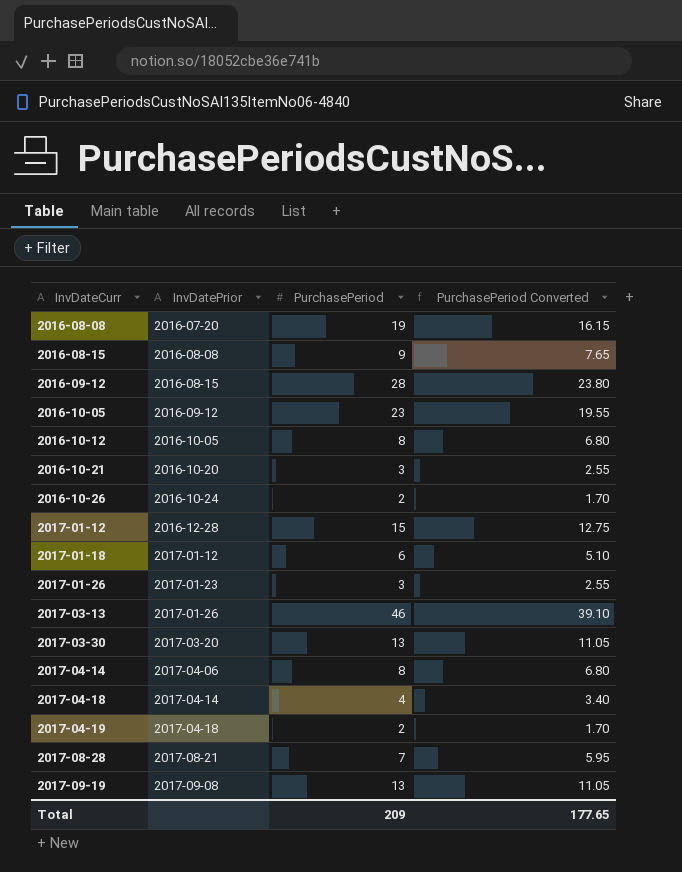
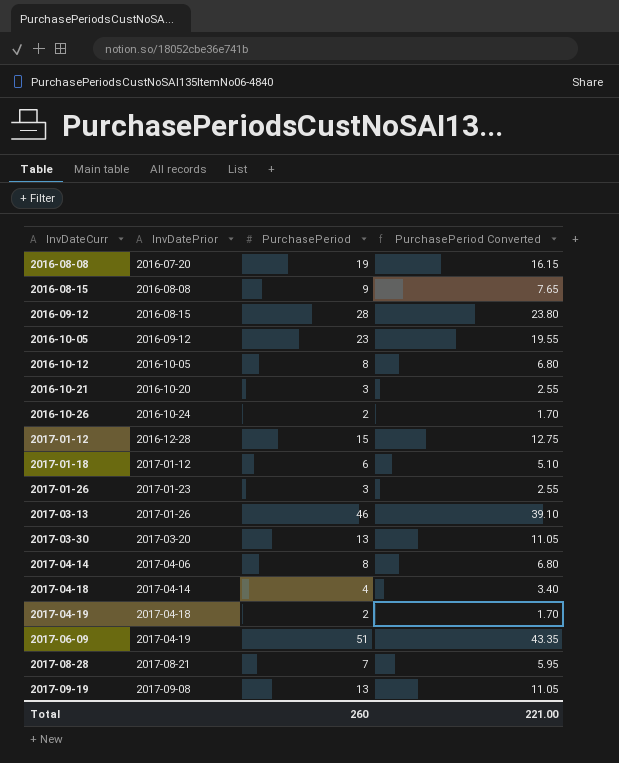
row 2017-06-09: none -> 2017-04-19 | 51 | 43.35
Total | PurchasePeriod: 209 -> 260
Total | PurchasePeriod Converted: 177.65 -> 221.00

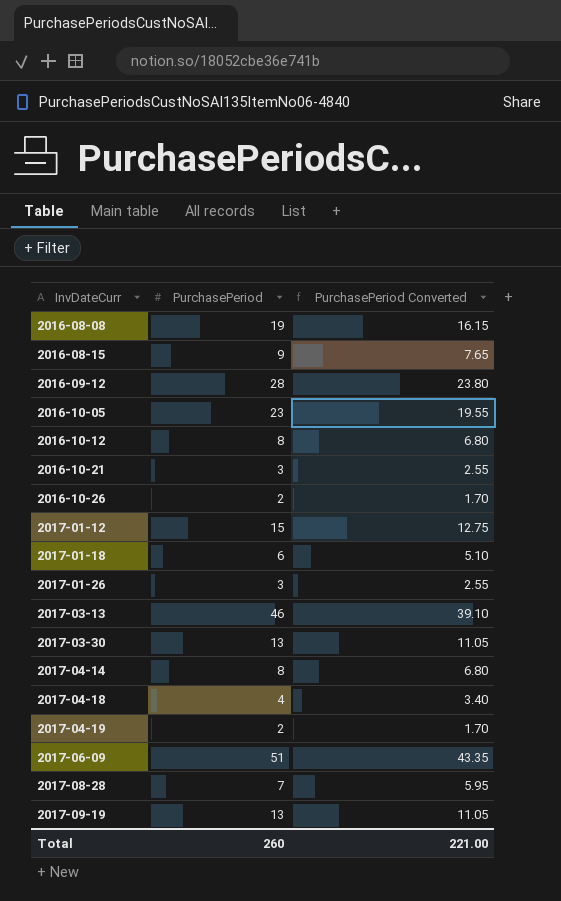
column InvDatePrior | position: 2 -> none

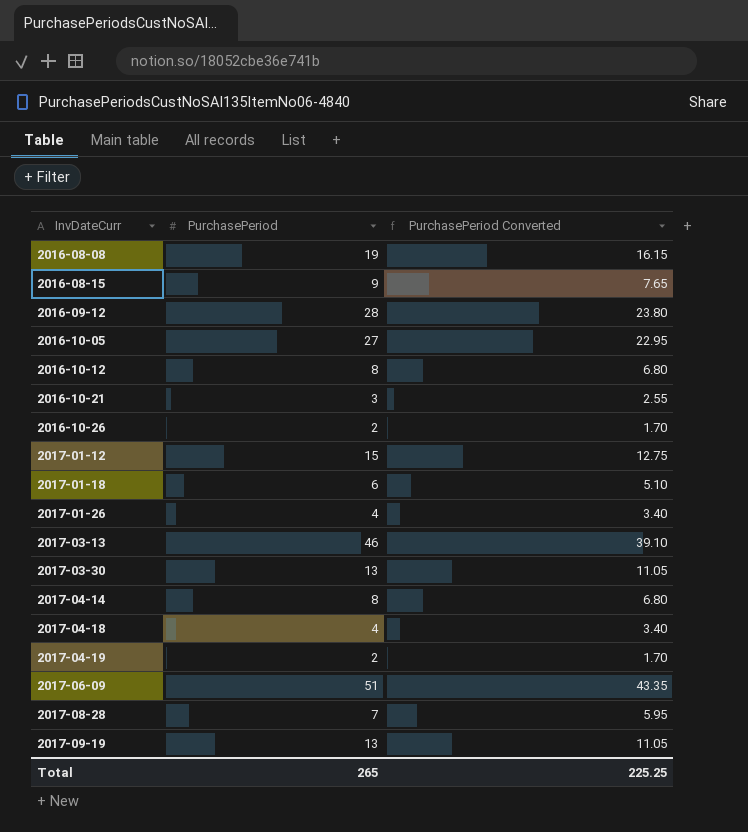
2016-10-05 | PurchasePeriod: 23 -> 27
2016-10-05 | PurchasePeriod Converted: 19.55 -> 22.95
2017-01-26 | PurchasePeriod: 3 -> 4
2017-01-26 | PurchasePeriod Converted: 2.55 -> 3.40
Total | PurchasePeriod: 260 -> 265
Total | PurchasePeriod Converted: 221.00 -> 225.25

